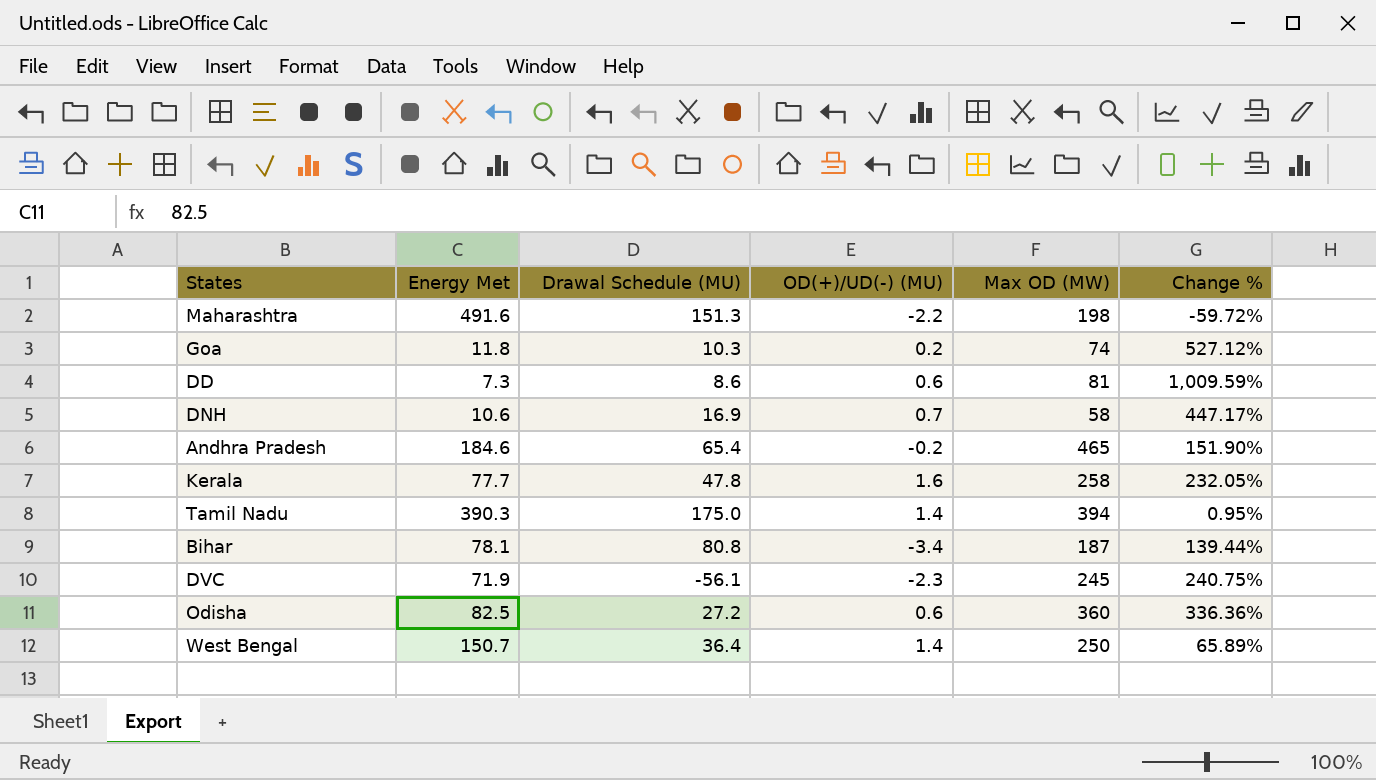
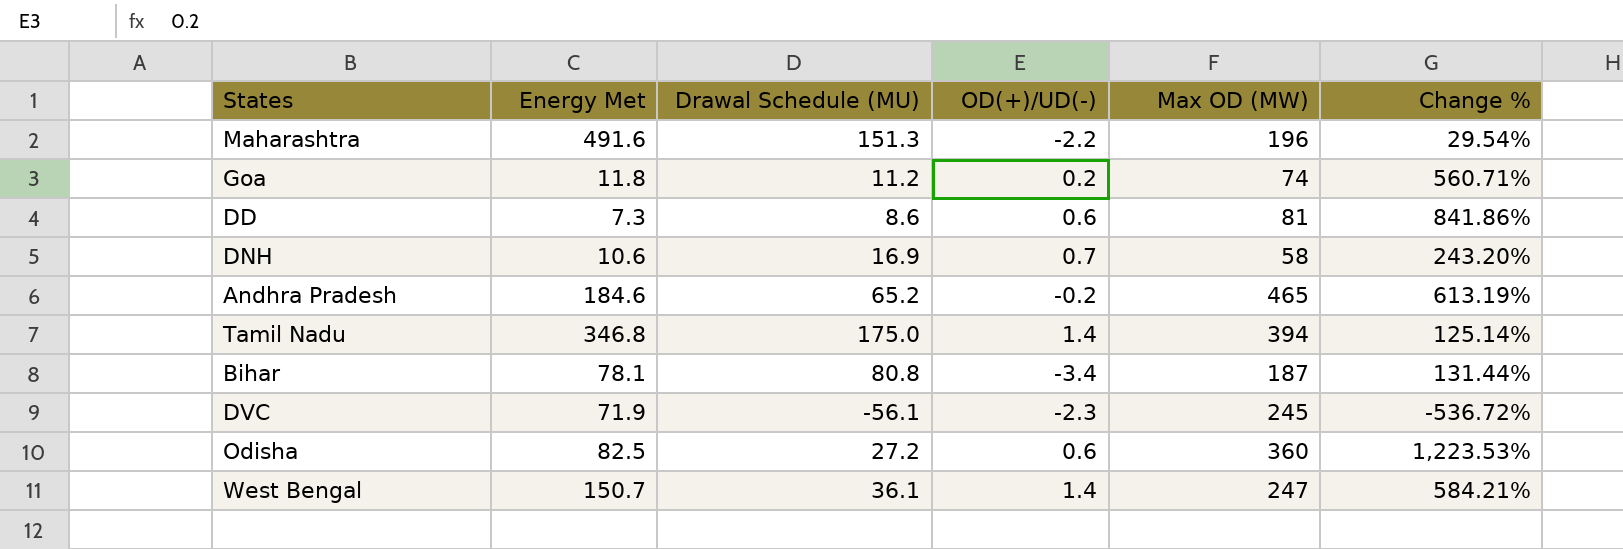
column name: OD(+)/UD(-) (MU) -> OD(+)/UD(-)
column Change % | formula: ([Max OD (MW)] - [Energy Met]) / [Energy Met] -> ([Max OD (MW)] - [Drawal Schedule (MU)]) / [Drawal Schedule (MU)]
row Kerala: 77.7 | 47.8 | 1.6 | 258 | 232.05% -> none
Maharashtra | Max OD (MW): 198 -> 196
Goa | Drawal Schedule (MU): 10.3 -> 11.2
Andhra Pradesh | Drawal Schedule (MU): 65.4 -> 65.2
Tamil Nadu | Energy Met: 390.3 -> 346.8
West Bengal | Drawal Schedule (MU): 36.4 -> 36.1
West Bengal | Max OD (MW): 250 -> 247

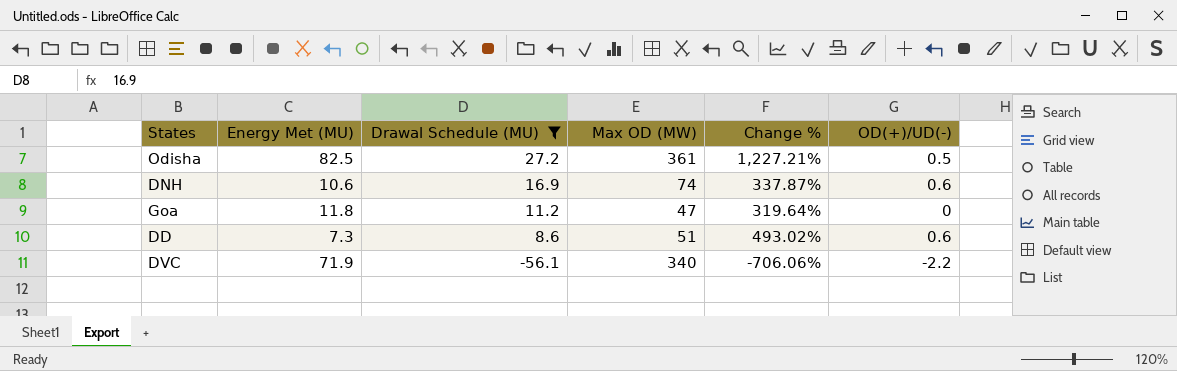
filter: none -> Drawal Schedule (MU) <= 27.2
row order: none -> Drawal Schedule (MU) descending
column name: Energy Met -> Energy Met (MU)
column OD(+)/UD(-) | position: 4 -> 6
Odisha | Max OD (MW): 360 -> 361
Odisha | Change %: 1,223.53% -> 1,227.21%
Odisha | OD(+)/UD(-): 0.6 -> 0.5
DNH | Max OD (MW): 58 -> 74
DNH | Change %: 243.20% -> 337.87%
DNH | OD(+)/UD(-): 0.7 -> 0.6
Goa | Max OD (MW): 74 -> 47
Goa | Change %: 560.71% -> 319.64%
Goa | OD(+)/UD(-): 0.2 -> 0
DD | Max OD (MW): 81 -> 51
DD | Change %: 841.86% -> 493.02%
DVC | Max OD (MW): 245 -> 340
DVC | Change %: -536.72% -> -706.06%
DVC | OD(+)/UD(-): -2.3 -> -2.2

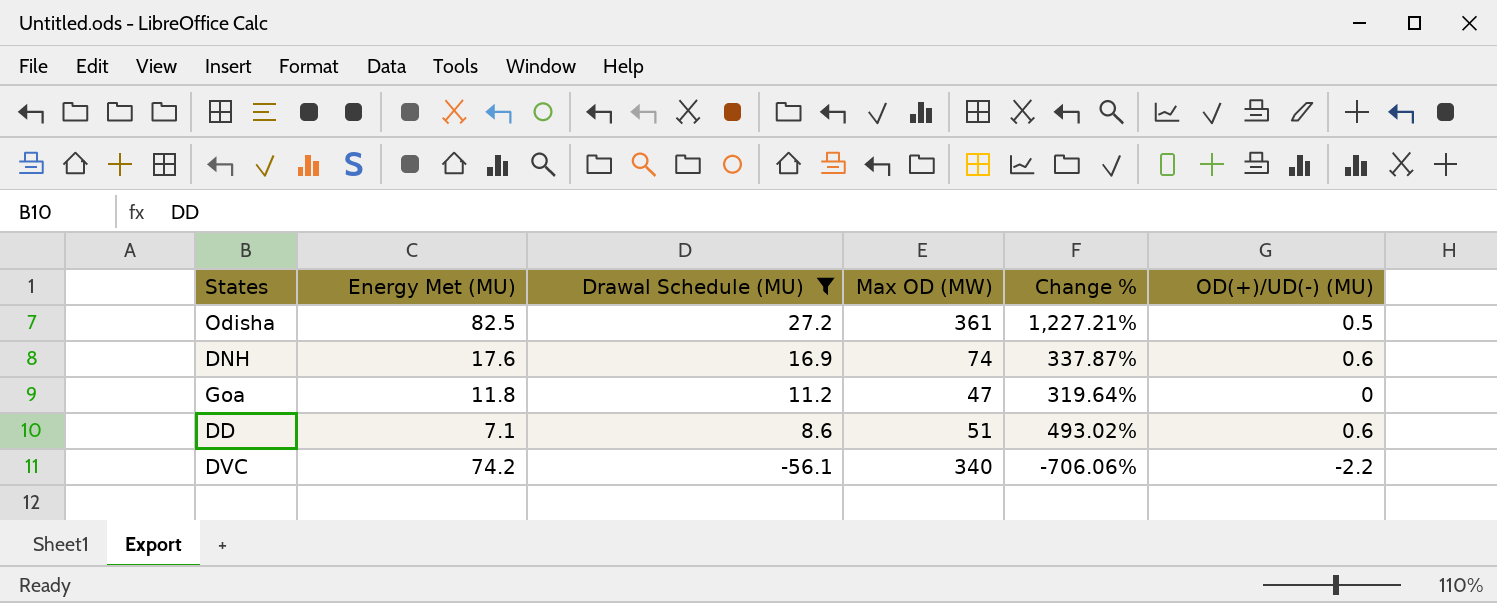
column name: OD(+)/UD(-) -> OD(+)/UD(-) (MU)
DNH | Energy Met (MU): 10.6 -> 17.6
DD | Energy Met (MU): 7.3 -> 7.1
DVC | Energy Met (MU): 71.9 -> 74.2

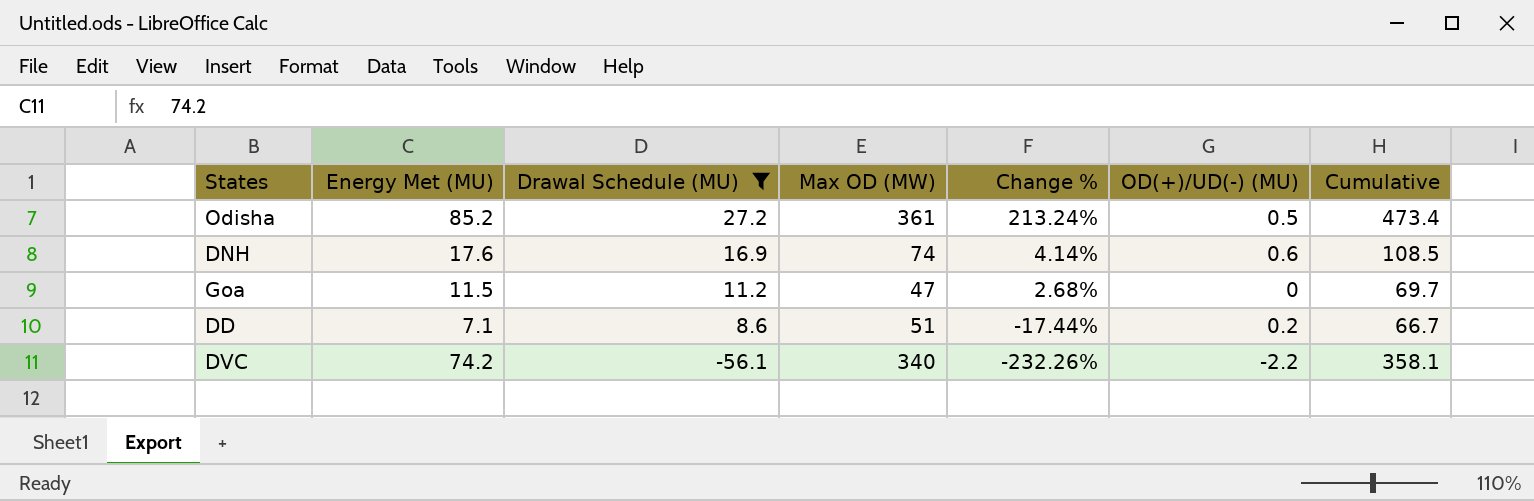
column Change % | formula: ([Max OD (MW)] - [Drawal Schedule (MU)]) / [Drawal Schedule (MU)] -> ([Energy Met (MU)] - [Drawal Schedule (MU)]) / [Drawal Schedule (MU)]
column Cumulative | formula: none -> [Energy Met (MU)] + [Drawal Schedule (MU)] + [Max OD (MW)]
Odisha | Energy Met (MU): 82.5 -> 85.2
Goa | Energy Met (MU): 11.8 -> 11.5
DD | OD(+)/UD(-) (MU): 0.6 -> 0.2

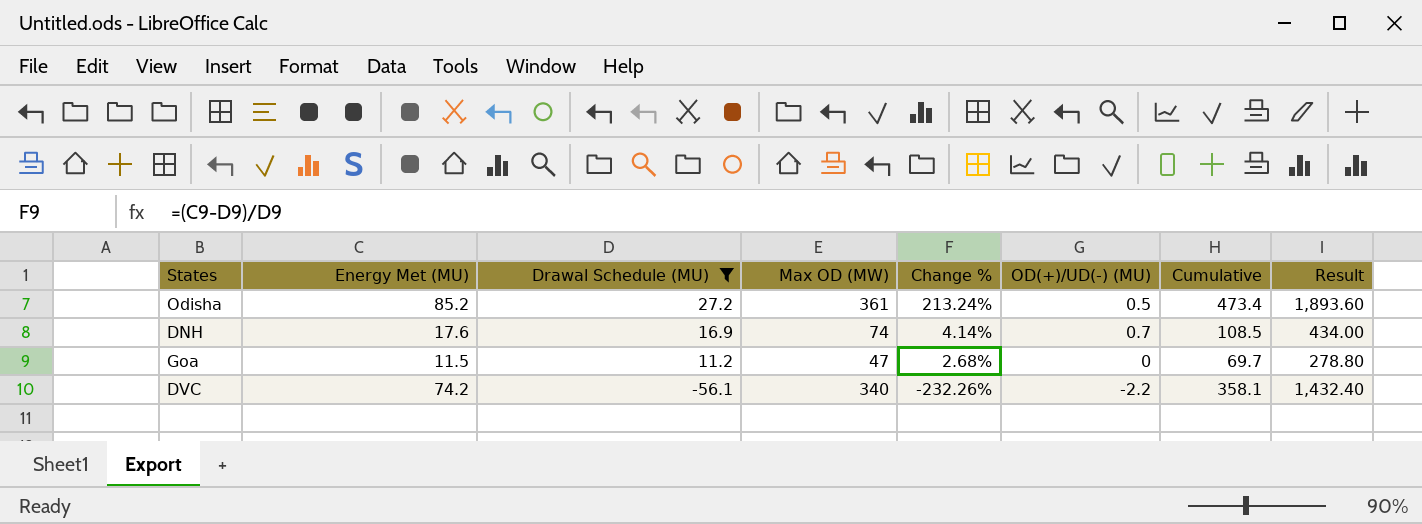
column Result | formula: none -> [Cumulative] * 4
row DD: 7.1 | 8.6 | 51 | -17.44% | 0.2 | 66.7 -> none
DNH | OD(+)/UD(-) (MU): 0.6 -> 0.7

